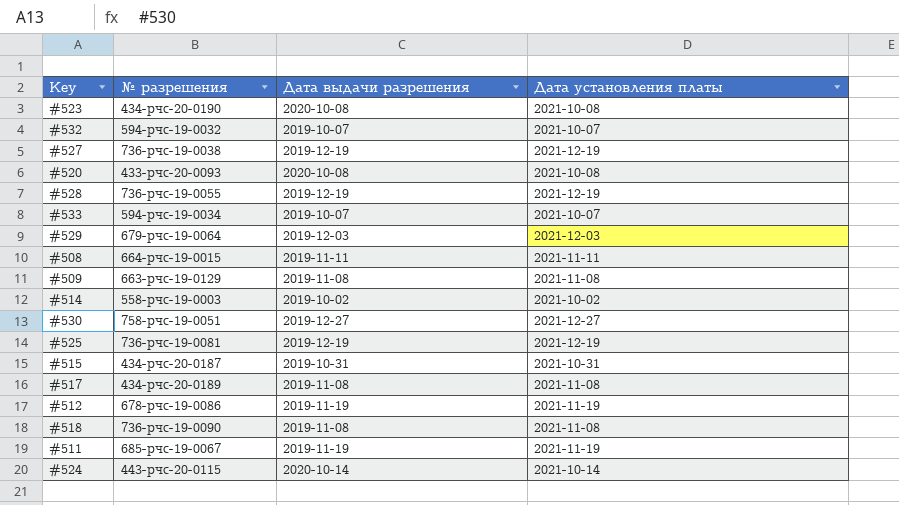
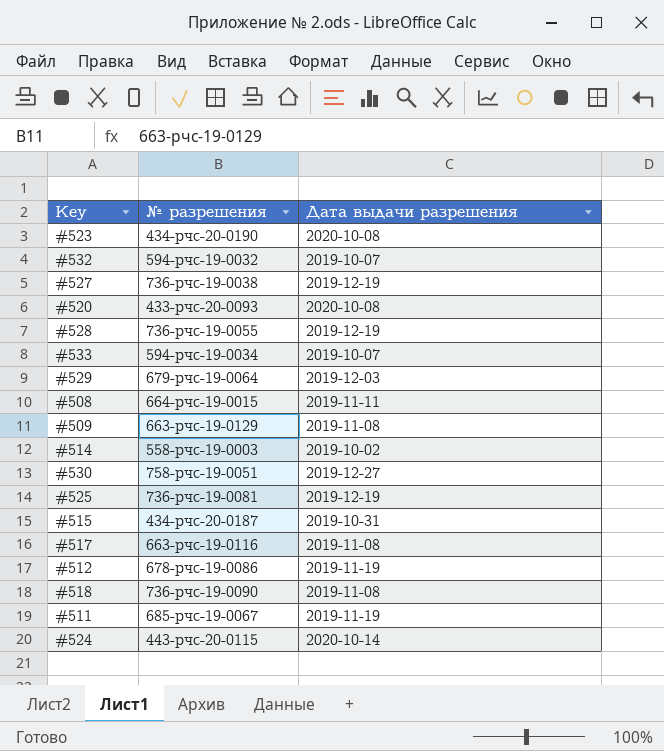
column Дата установления платы | position: 4 -> none
#517 | № разрешения: 434-рчс-20-0189 -> 663-рчс-19-0116

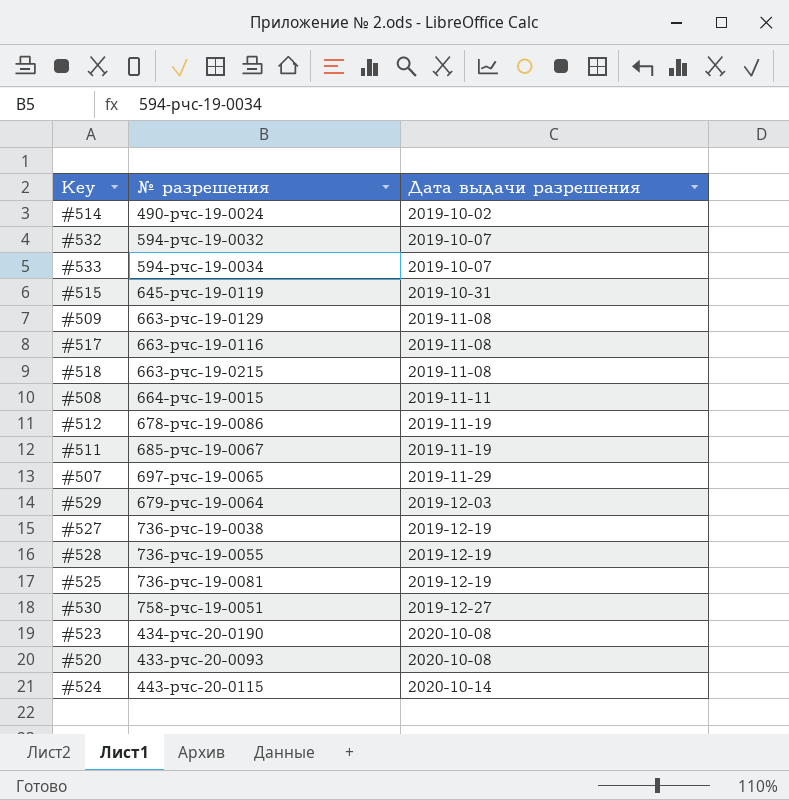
row order: none -> Дата выдачи разрешения ascending
#514 | № разрешения: 558-рчс-19-0003 -> 490-рчс-19-0024
#515 | № разрешения: 434-рчс-20-0187 -> 645-рчс-19-0119
#518 | № разрешения: 736-рчс-19-0090 -> 663-рчс-19-0215
row #507: none -> 697-рчс-19-0065 | 2019-11-29

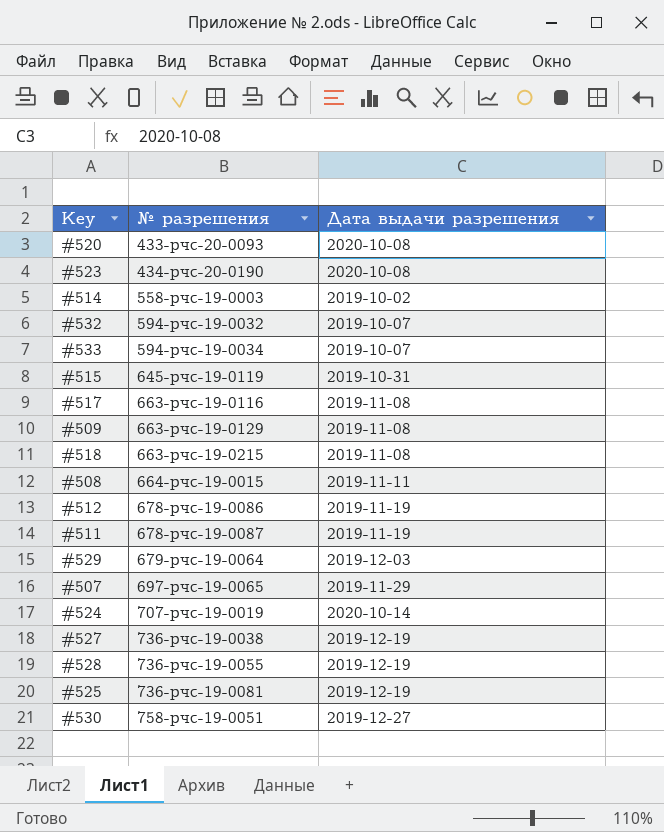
row order: Дата выдачи разрешения ascending -> № разрешения ascending
#514 | № разрешения: 490-рчс-19-0024 -> 558-рчс-19-0003
#511 | № разрешения: 685-рчс-19-0067 -> 678-рчс-19-0087
#524 | № разрешения: 443-рчс-20-0115 -> 707-рчс-19-0019

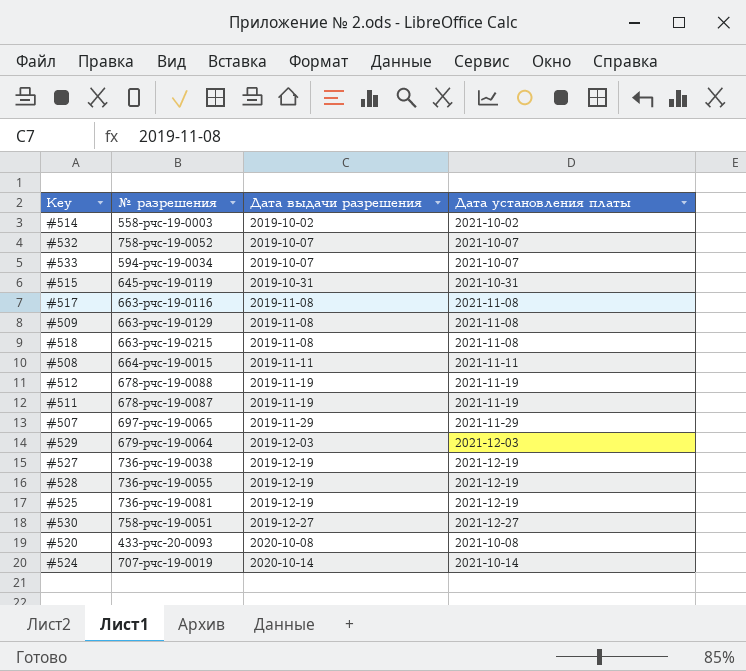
row order: № разрешения ascending -> Дата выдачи разрешения ascending
column Дата установления платы | position: none -> 4
row #523: 434-рчс-20-0190 | 2020-10-08 -> none
#532 | № разрешения: 594-рчс-19-0032 -> 758-рчс-19-0052
#512 | № разрешения: 678-рчс-19-0086 -> 678-рчс-19-0088

